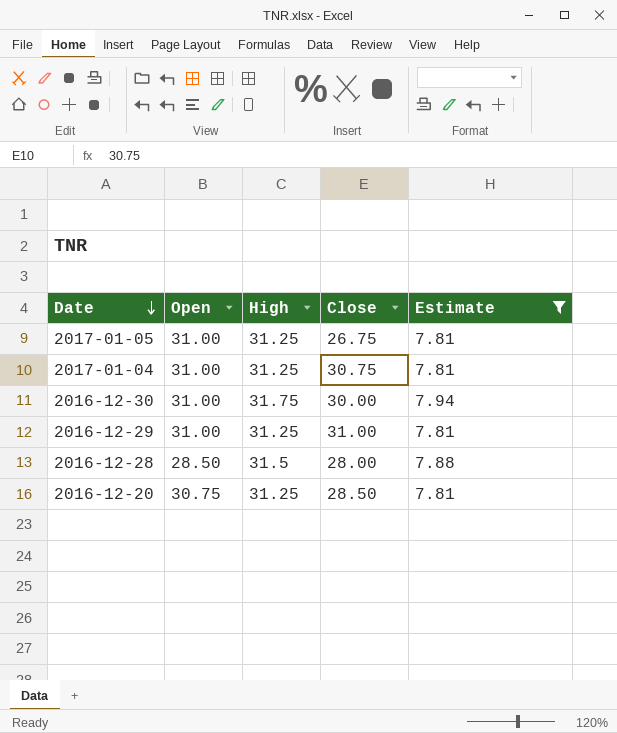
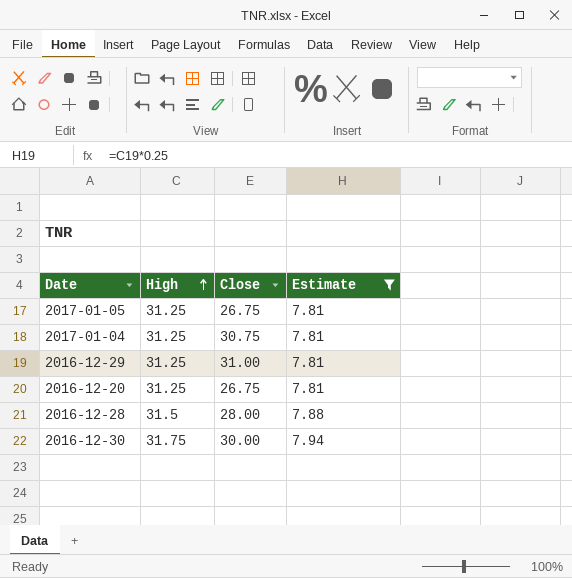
row order: Date descending -> High ascending
column Open | position: 2 -> none
2016-12-20 | Close: 28.50 -> 26.75

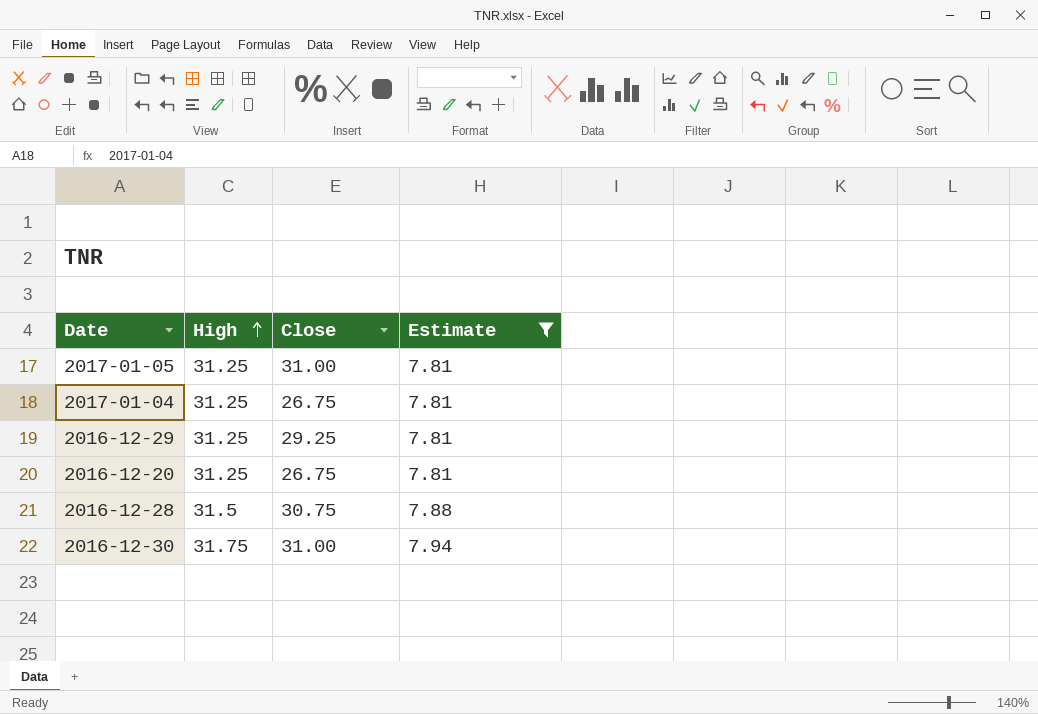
2017-01-05 | Close: 26.75 -> 31.00
2017-01-04 | Close: 30.75 -> 26.75
2016-12-29 | Close: 31.00 -> 29.25
2016-12-28 | Close: 28.00 -> 30.75
2016-12-30 | Close: 30.00 -> 31.00

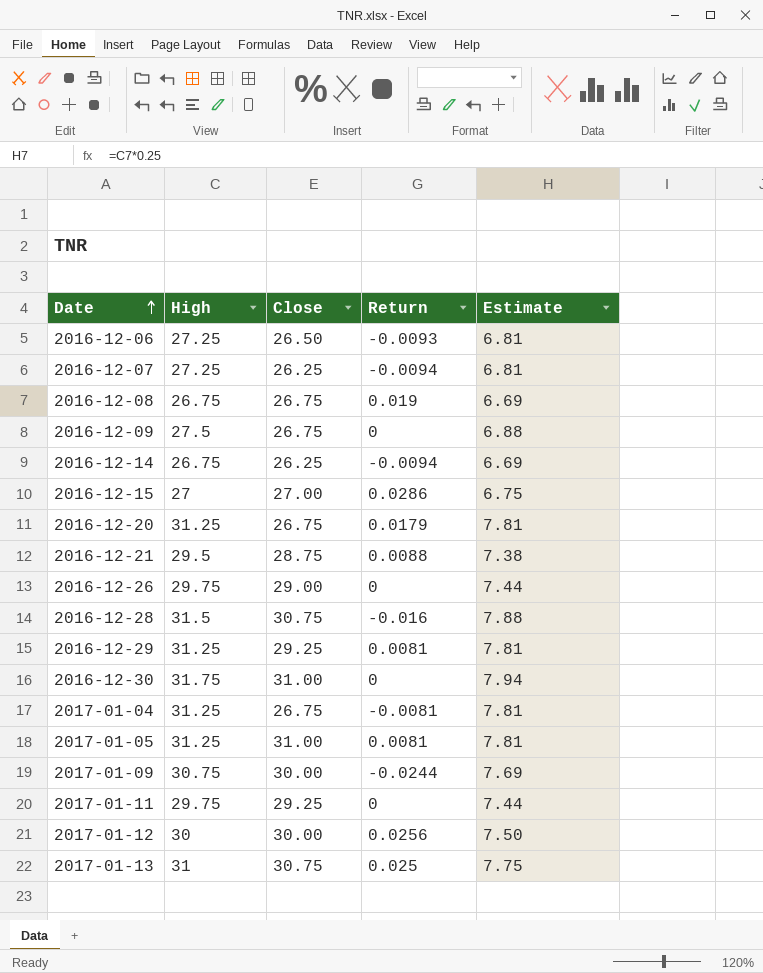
filter: Estimate >= 7.81 -> none
row order: High ascending -> Date ascending
column Return | position: none -> 4

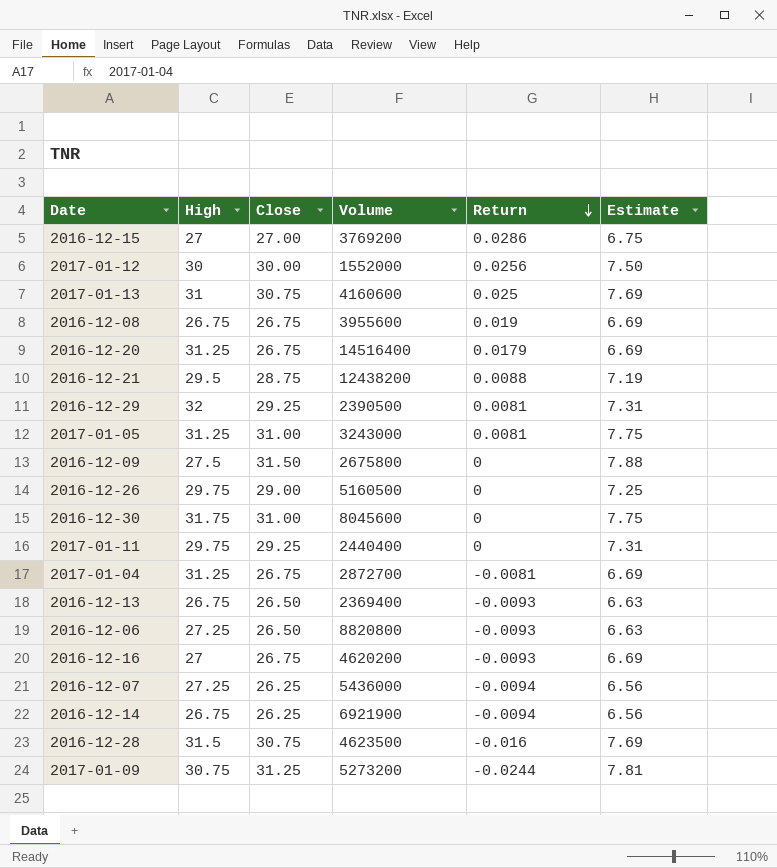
row order: Date ascending -> Return descending
column Volume | position: none -> 4
column Estimate | formula: [High] * 0.25 -> [Close] * 0.25
2016-12-29 | High: 31.25 -> 32
2016-12-09 | Close: 26.75 -> 31.50
row 2016-12-13: none -> 26.75 | 26.50 | 2369400 | -0.0093 | 6.63
row 2016-12-16: none -> 27 | 26.75 | 4620200 | -0.0093 | 6.69
2017-01-09 | Close: 30.00 -> 31.25

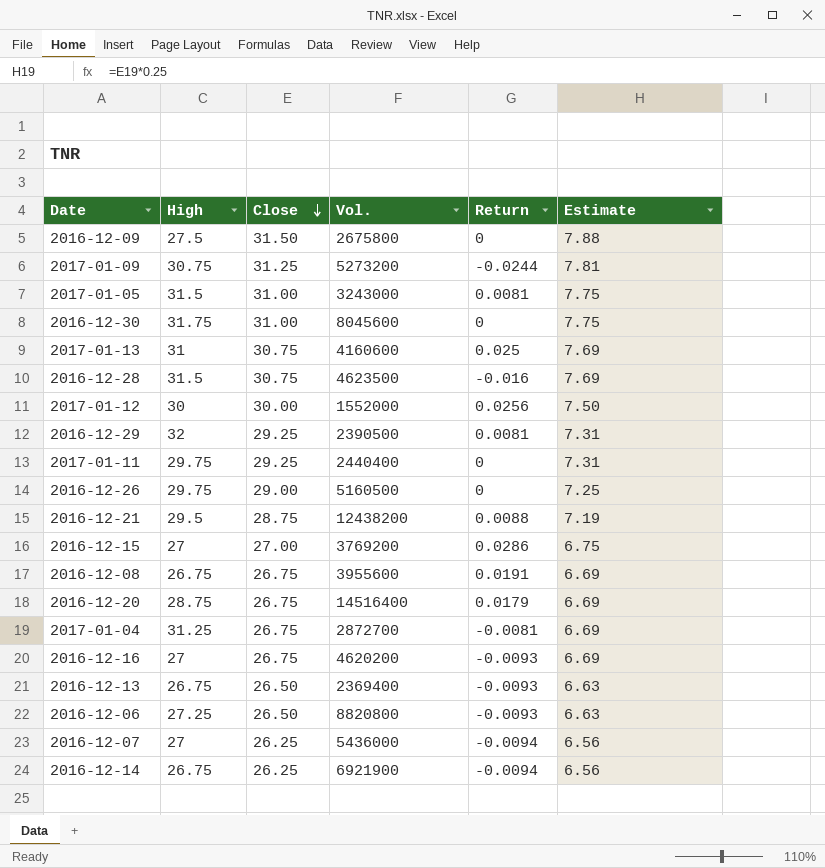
row order: Return descending -> Close descending
column name: Volume -> Vol.
2017-01-05 | High: 31.25 -> 31.5
2016-12-08 | Return: 0.019 -> 0.0191
2016-12-20 | High: 31.25 -> 28.75
2016-12-07 | High: 27.25 -> 27

